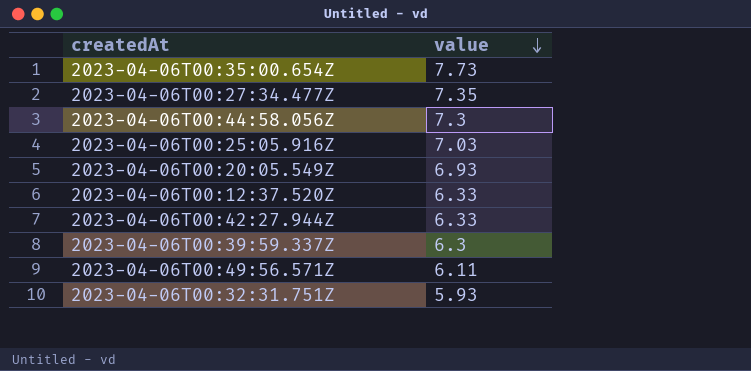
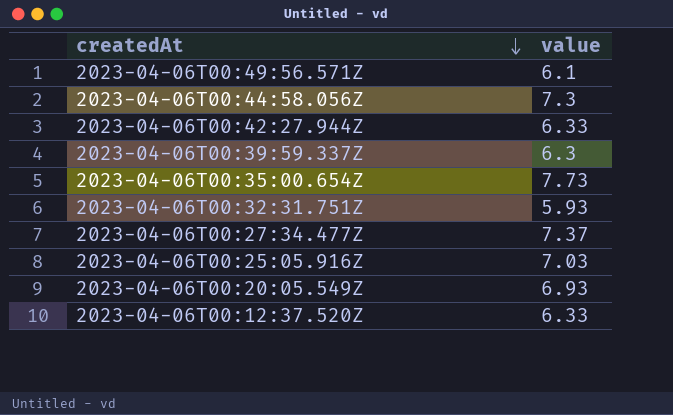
row order: value descending -> createdAt descending
2023-04-06T00:49:56.571Z | value: 6.11 -> 6.1
2023-04-06T00:27:34.477Z | value: 7.35 -> 7.37

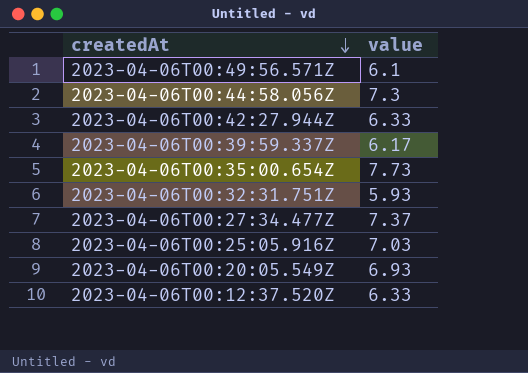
2023-04-06T00:39:59.337Z | value: 6.3 -> 6.17

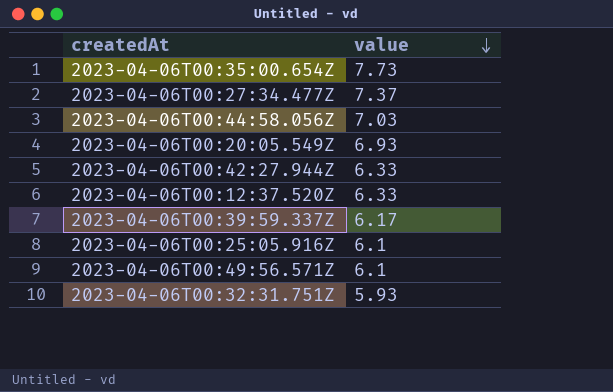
row order: createdAt descending -> value descending
2023-04-06T00:44:58.056Z | value: 7.3 -> 7.03
2023-04-06T00:25:05.916Z | value: 7.03 -> 6.1

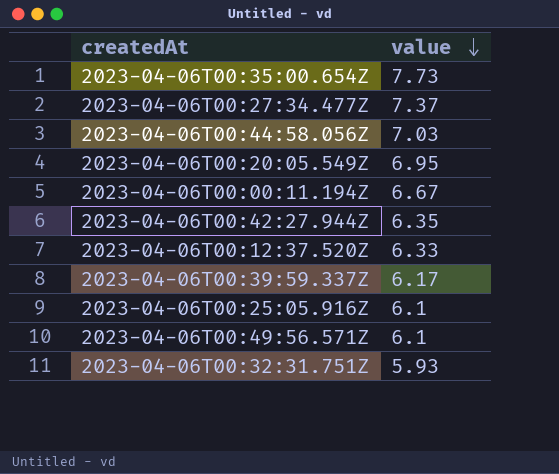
2023-04-06T00:20:05.549Z | value: 6.93 -> 6.95
row 2023-04-06T00:00:11.194Z: none -> 6.67
2023-04-06T00:42:27.944Z | value: 6.33 -> 6.35

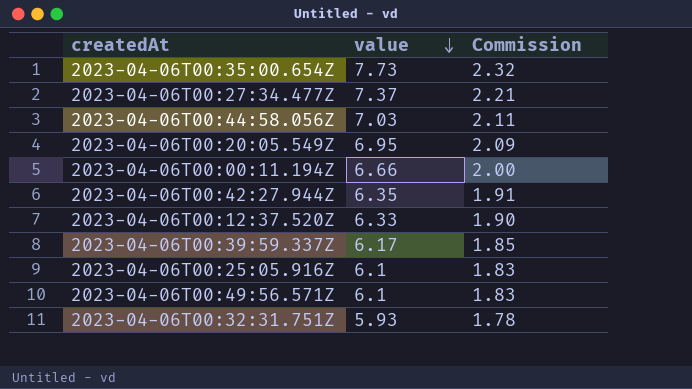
column Commission | formula: none -> [value] * 0.3
2023-04-06T00:00:11.194Z | value: 6.67 -> 6.66

